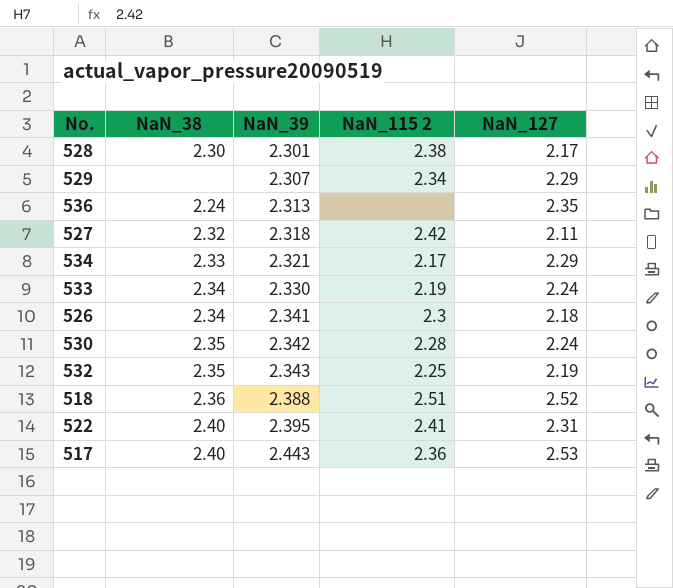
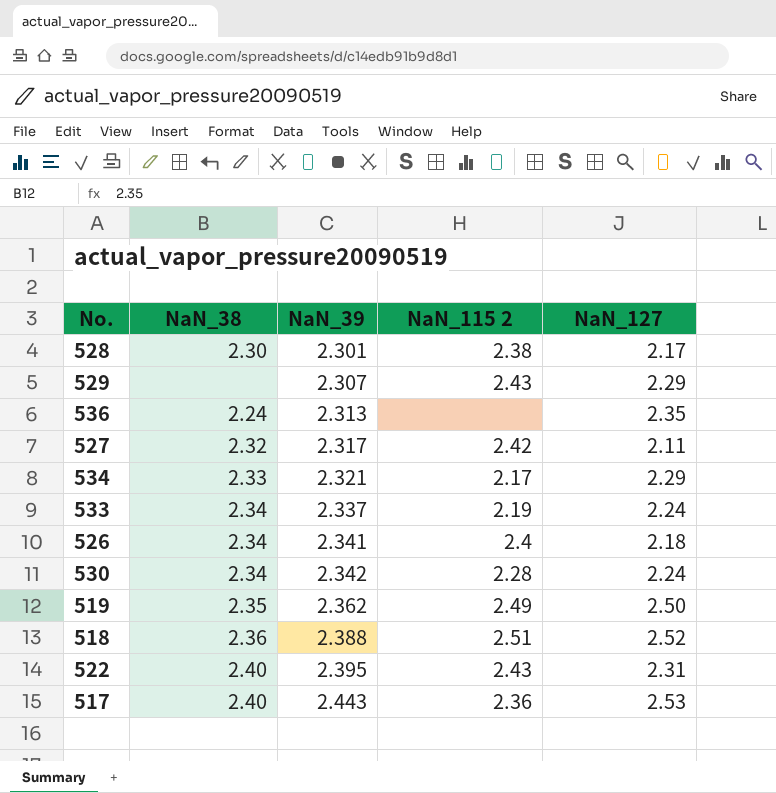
row 532: 2.35 | 2.343 | 2.25 | 2.19 -> none
529 | NaN_115 2: 2.34 -> 2.43
527 | NaN_39: 2.318 -> 2.317
533 | NaN_39: 2.330 -> 2.337
526 | NaN_115 2: 2.3 -> 2.4
530 | NaN_38: 2.35 -> 2.34
row 519: none -> 2.35 | 2.362 | 2.49 | 2.50
522 | NaN_115 2: 2.41 -> 2.43

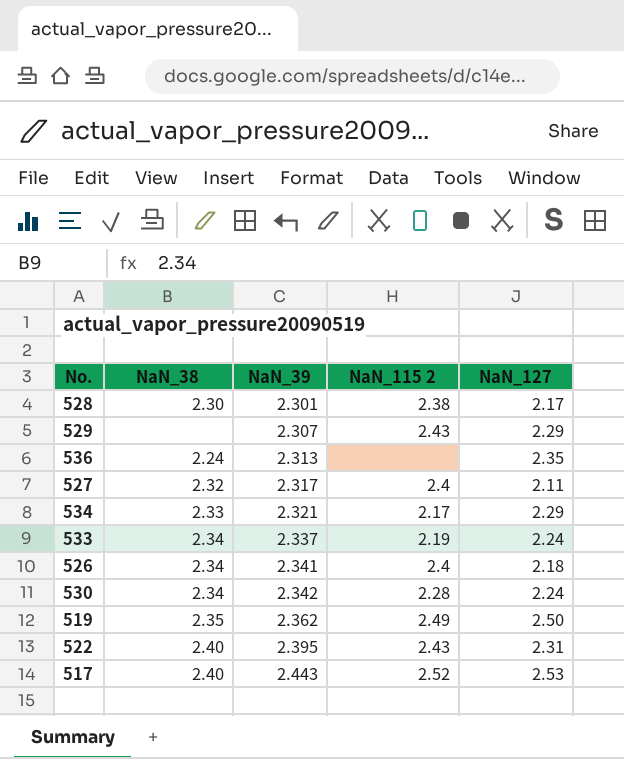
row 518: 2.36 | 2.388 | 2.51 | 2.52 -> none
527 | NaN_115 2: 2.42 -> 2.4
517 | NaN_115 2: 2.36 -> 2.52

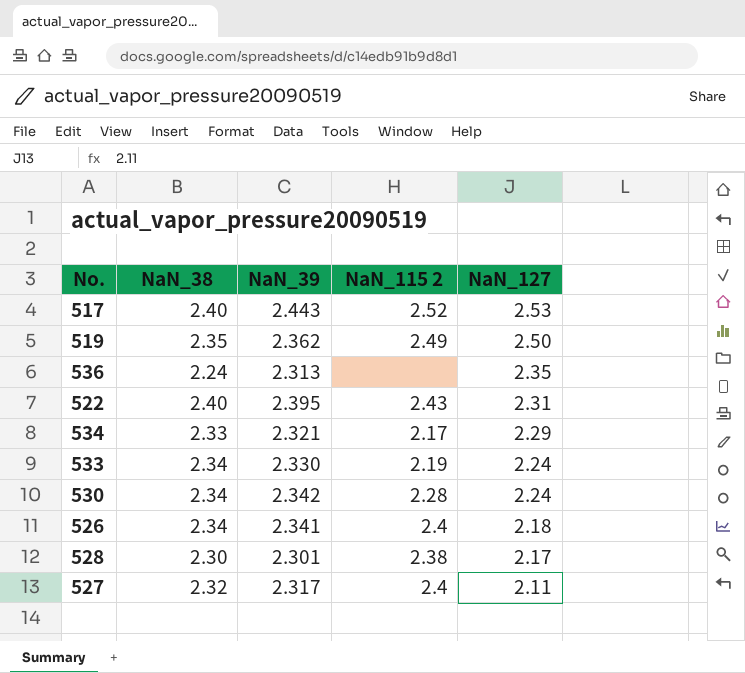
row order: NaN_39 ascending -> NaN_127 descending
row 529: none | 2.307 | 2.43 | 2.29 -> none
533 | NaN_39: 2.337 -> 2.330

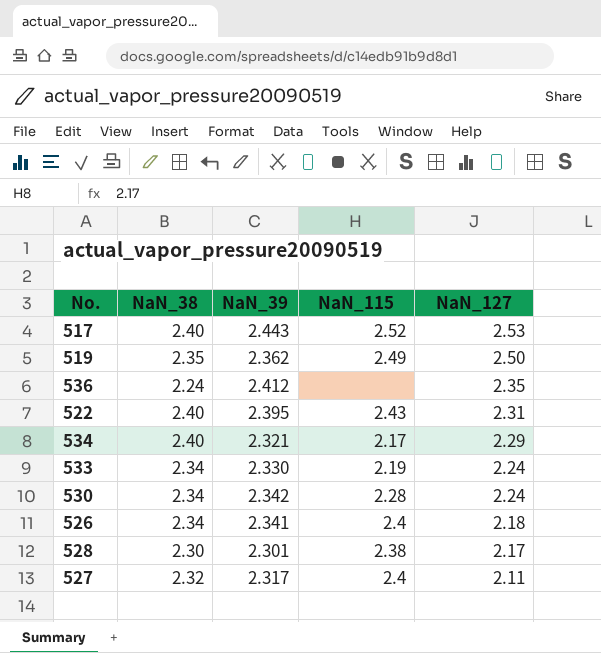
column name: NaN_115 2 -> NaN_115
536 | NaN_39: 2.313 -> 2.412
534 | NaN_38: 2.33 -> 2.40

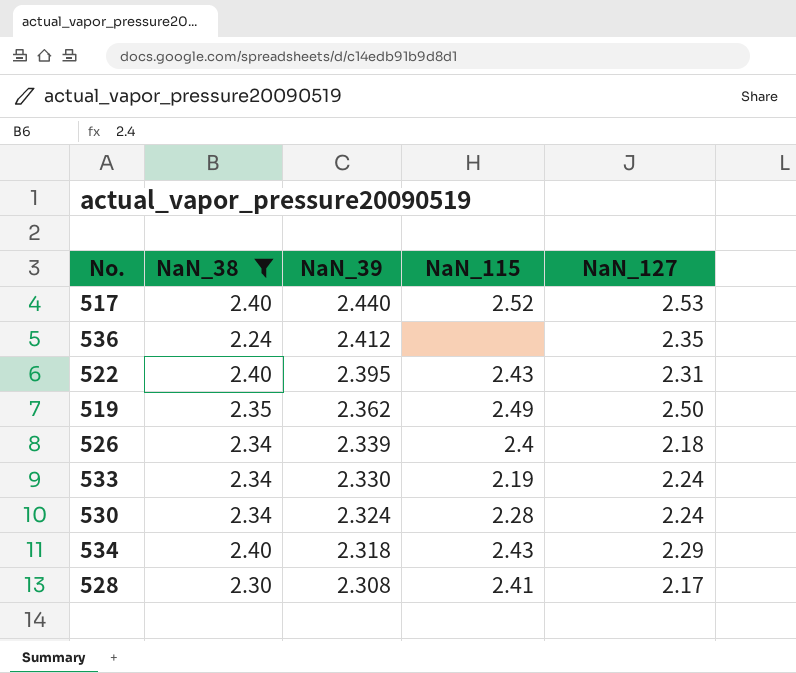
filter: none -> NaN_38 != 2.32
row order: NaN_127 descending -> NaN_39 descending
517 | NaN_39: 2.443 -> 2.440
526 | NaN_39: 2.341 -> 2.339
530 | NaN_39: 2.342 -> 2.324
534 | NaN_39: 2.321 -> 2.318
534 | NaN_115: 2.17 -> 2.43
528 | NaN_39: 2.301 -> 2.308
528 | NaN_115: 2.38 -> 2.41

